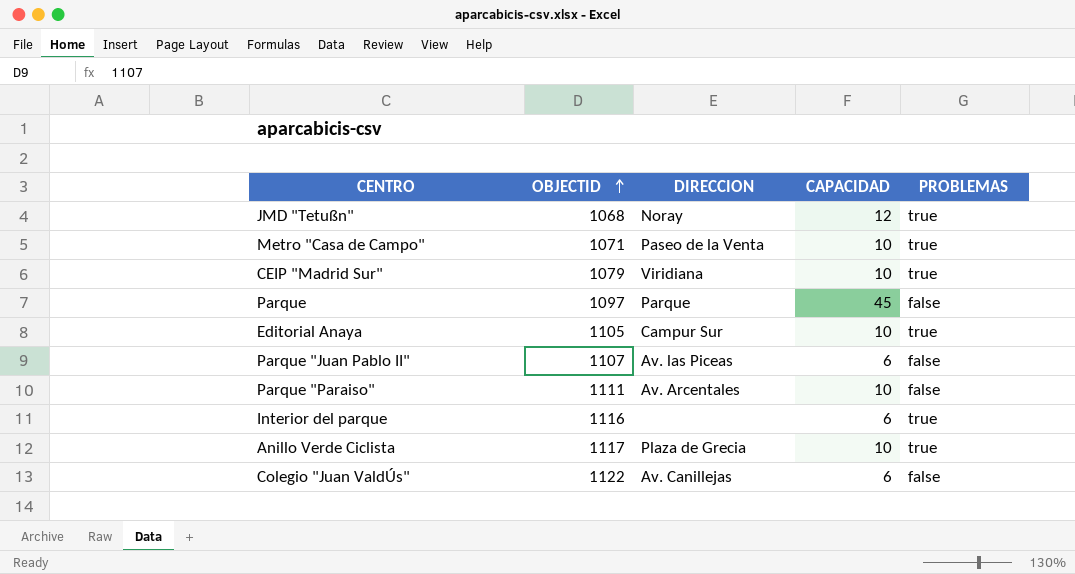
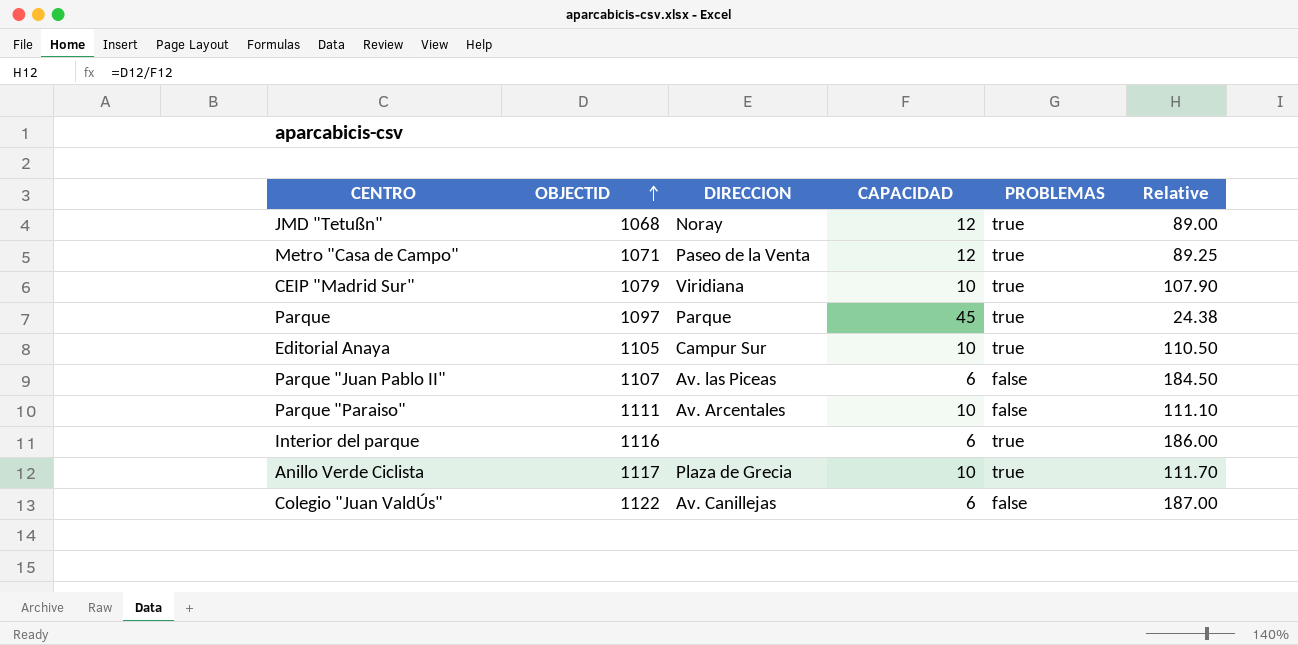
column Relative | formula: none -> [OBJECTID] / [CAPACIDAD]
Metro "Casa de Campo" | CAPACIDAD: 10 -> 12
Parque | PROBLEMAS: false -> true

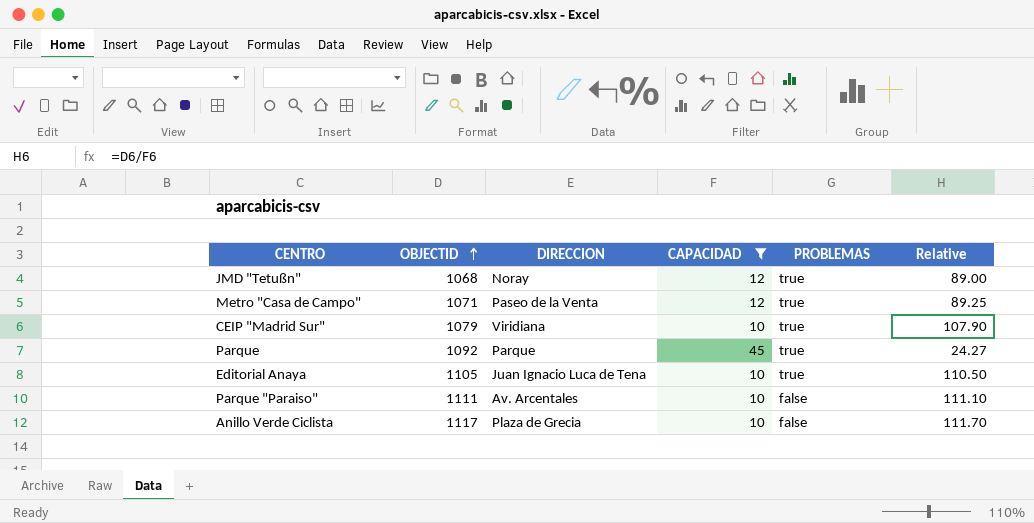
filter: none -> CAPACIDAD != 6
Parque | OBJECTID: 1097 -> 1092
Parque | Relative: 24.38 -> 24.27
Editorial Anaya | DIRECCION: Campur Sur -> Juan Ignacio Luca de Tena
Anillo Verde Ciclista | PROBLEMAS: true -> false

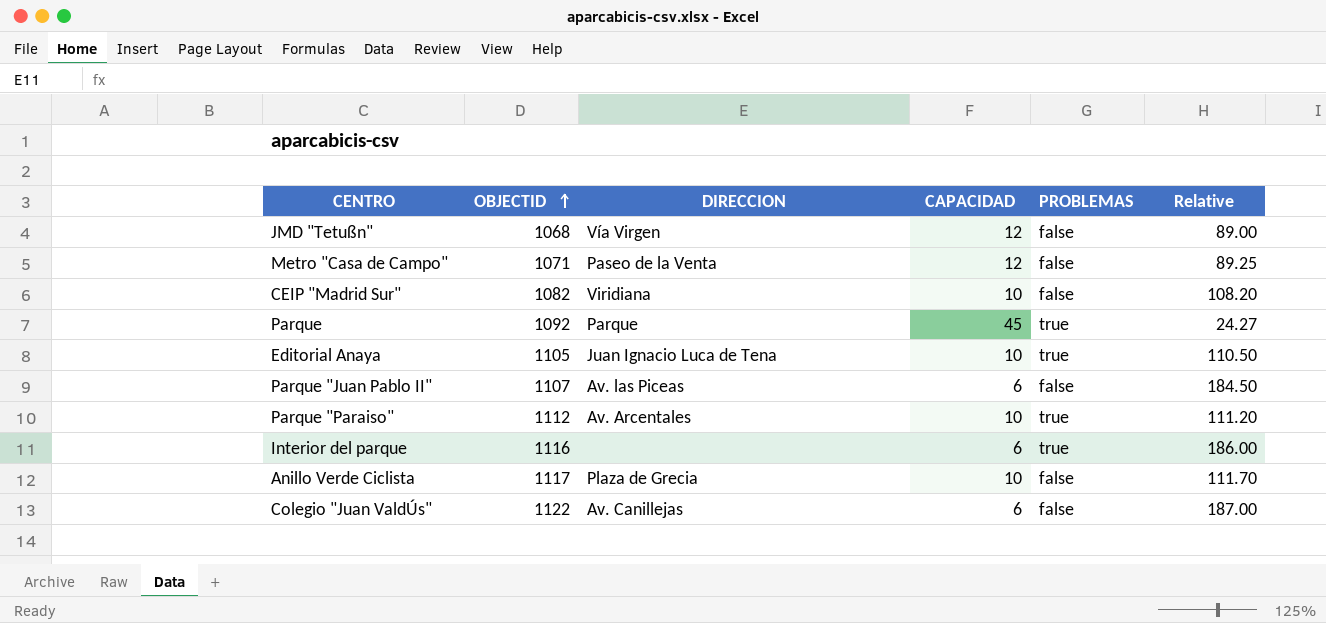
filter: CAPACIDAD != 6 -> none
JMD "Tetußn" | DIRECCION: Noray -> Vía Virgen
JMD "Tetußn" | PROBLEMAS: true -> false
Metro "Casa de Campo" | PROBLEMAS: true -> false
CEIP "Madrid Sur" | OBJECTID: 1079 -> 1082
CEIP "Madrid Sur" | PROBLEMAS: true -> false
CEIP "Madrid Sur" | Relative: 107.90 -> 108.20
Parque "Paraiso" | OBJECTID: 1111 -> 1112
Parque "Paraiso" | PROBLEMAS: false -> true
Parque "Paraiso" | Relative: 111.10 -> 111.20

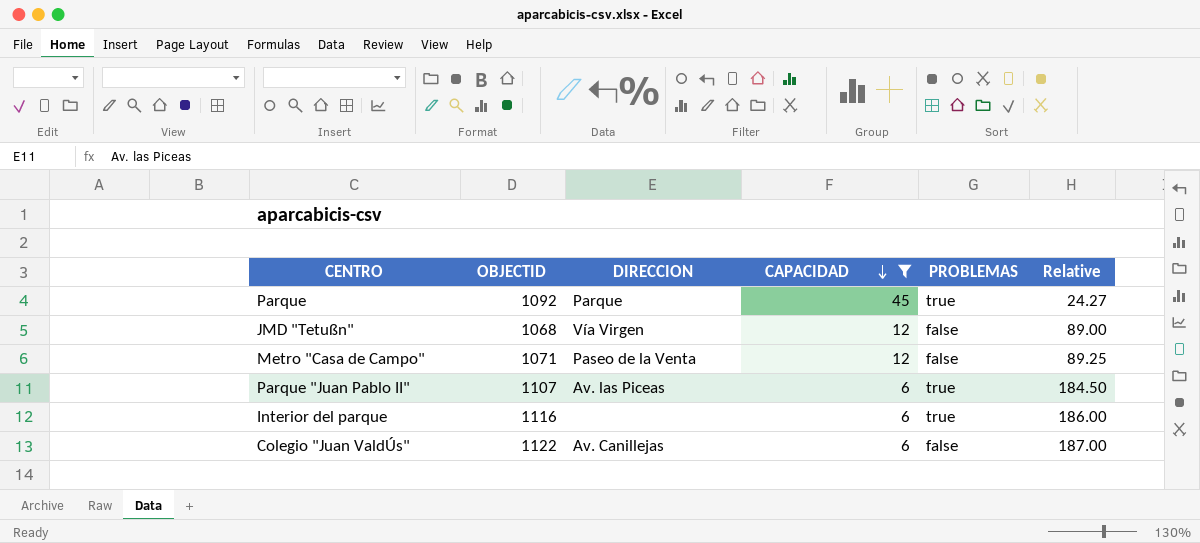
filter: none -> CAPACIDAD != 10
row order: OBJECTID ascending -> CAPACIDAD descending
Parque "Juan Pablo II" | PROBLEMAS: false -> true

